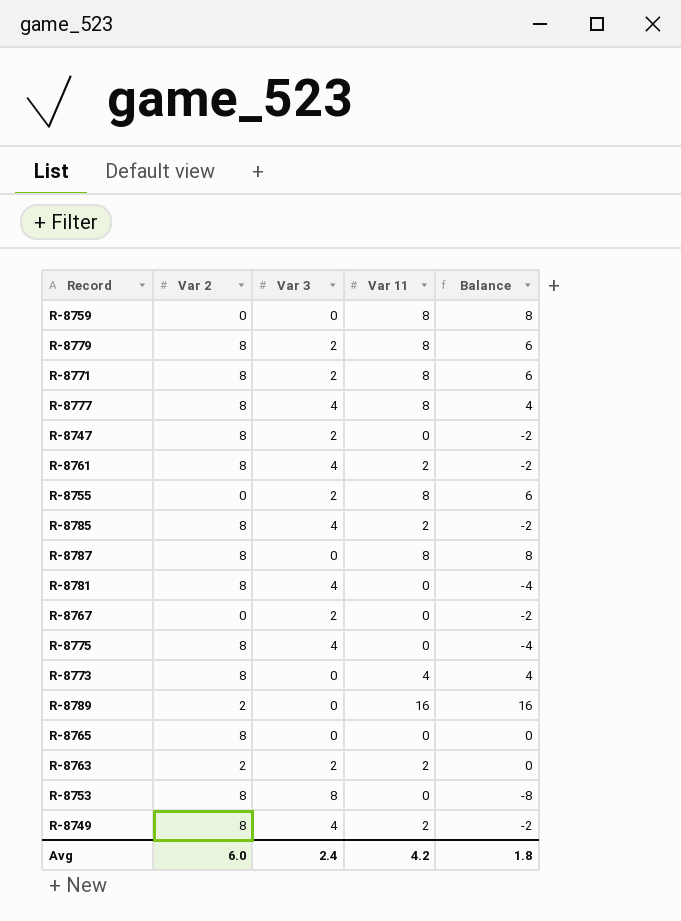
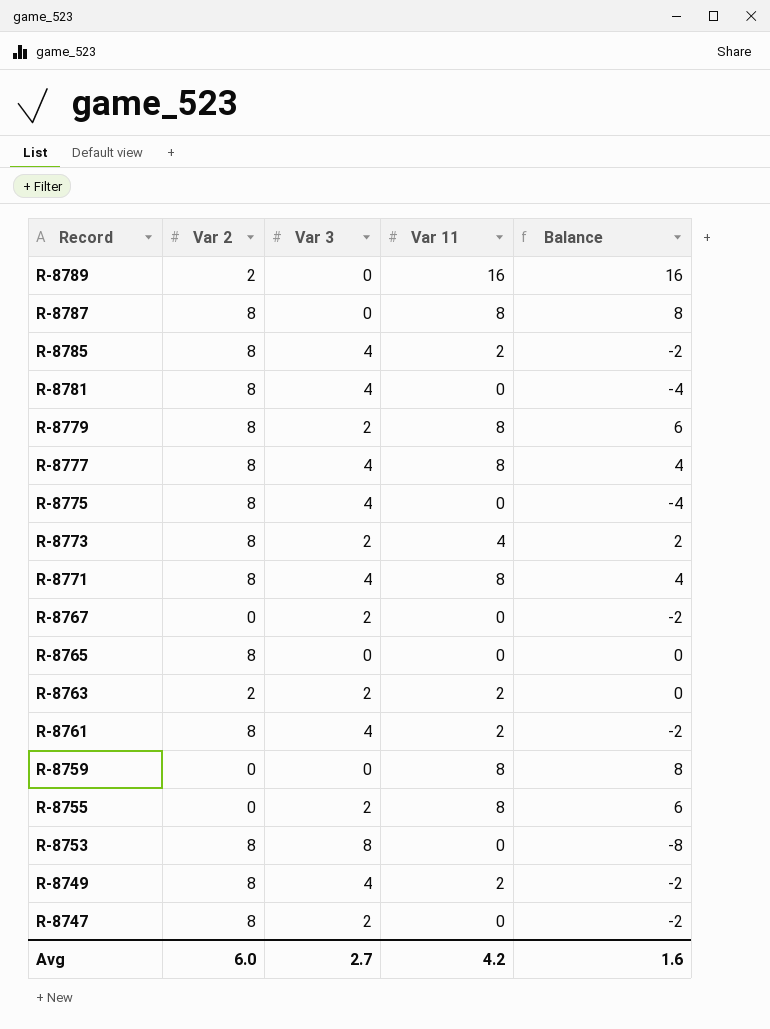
row order: none -> Record descending
R-8773 | Var 3: 0 -> 2
R-8773 | Balance: 4 -> 2
R-8771 | Var 3: 2 -> 4
R-8771 | Balance: 6 -> 4
Avg | Var 3: 2.4 -> 2.7
Avg | Balance: 1.8 -> 1.6

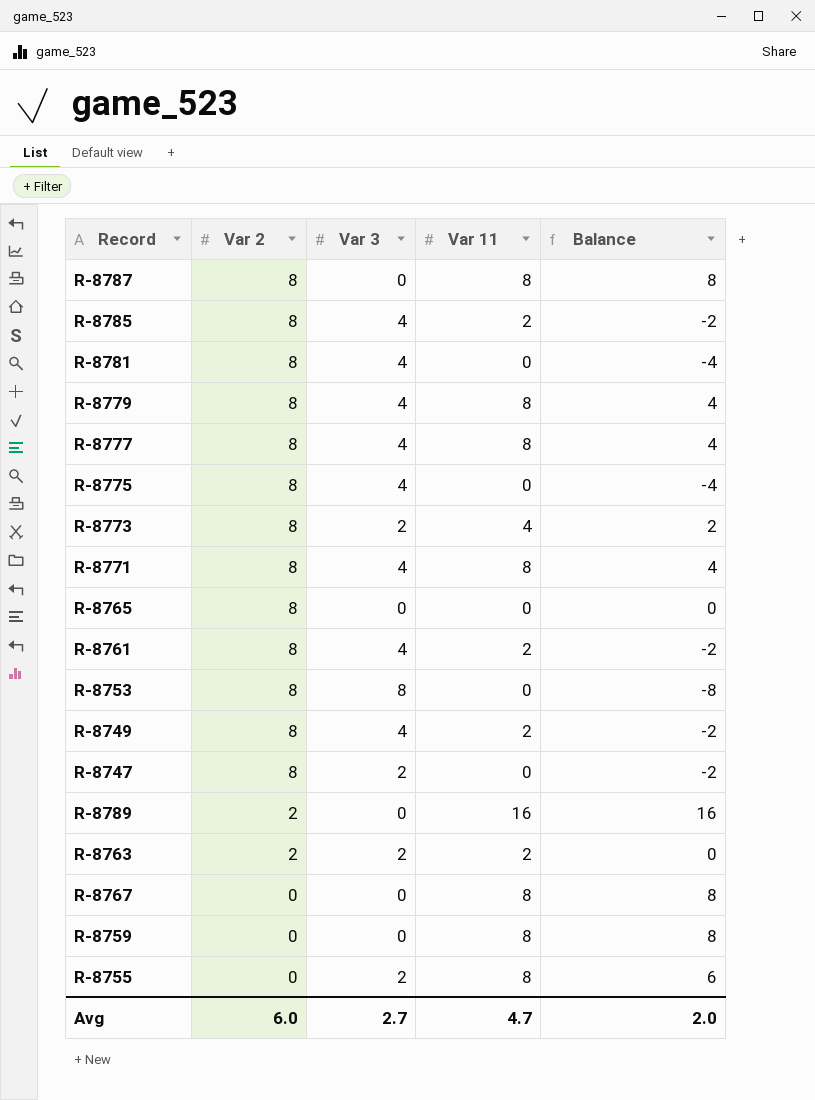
row order: Record descending -> Var 2 descending
R-8779 | Var 3: 2 -> 4
R-8779 | Balance: 6 -> 4
R-8767 | Var 3: 2 -> 0
R-8767 | Var 11: 0 -> 8
R-8767 | Balance: -2 -> 8
Avg | Var 11: 4.2 -> 4.7
Avg | Balance: 1.6 -> 2.0

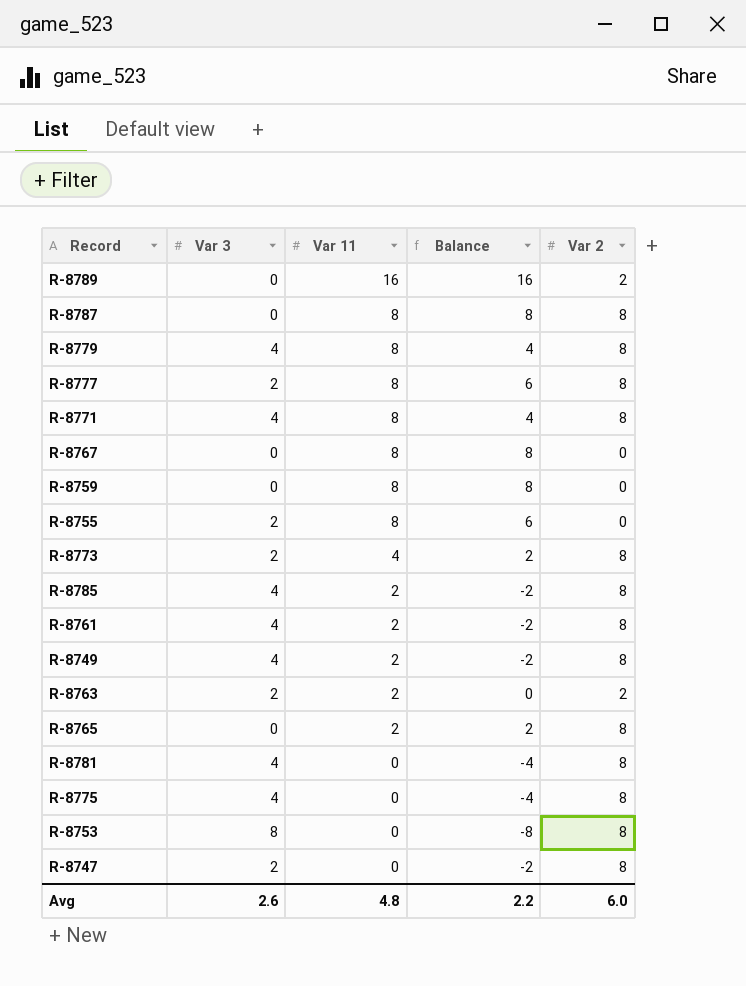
row order: Var 2 descending -> Var 11 descending
column Var 2 | position: 2 -> 5
R-8777 | Var 3: 4 -> 2
R-8777 | Balance: 4 -> 6
R-8765 | Var 11: 0 -> 2
R-8765 | Balance: 0 -> 2
Avg | Var 3: 2.7 -> 2.6
Avg | Var 11: 4.7 -> 4.8
Avg | Balance: 2.0 -> 2.2

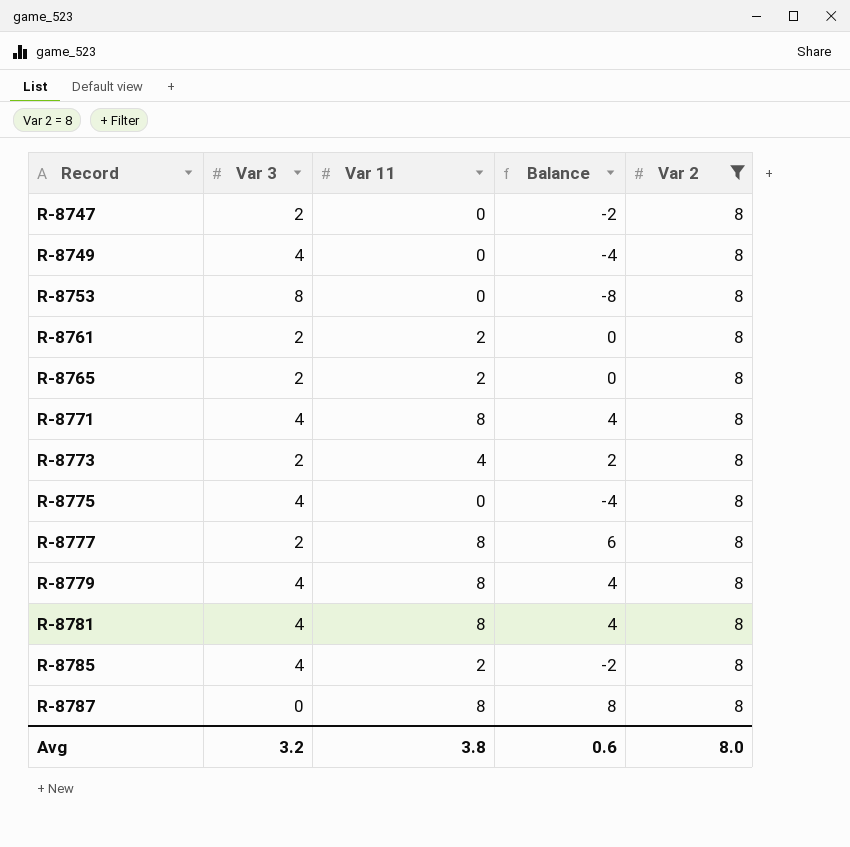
filter: none -> Var 2 = 8
row order: Var 11 descending -> Record ascending
R-8749 | Var 11: 2 -> 0
R-8749 | Balance: -2 -> -4
R-8761 | Var 3: 4 -> 2
R-8761 | Balance: -2 -> 0
R-8765 | Var 3: 0 -> 2
R-8765 | Balance: 2 -> 0
R-8781 | Var 11: 0 -> 8
R-8781 | Balance: -4 -> 4
Avg | Var 3: 2.6 -> 3.2
Avg | Var 11: 4.8 -> 3.8
Avg | Balance: 2.2 -> 0.6
Avg | Var 2: 6.0 -> 8.0

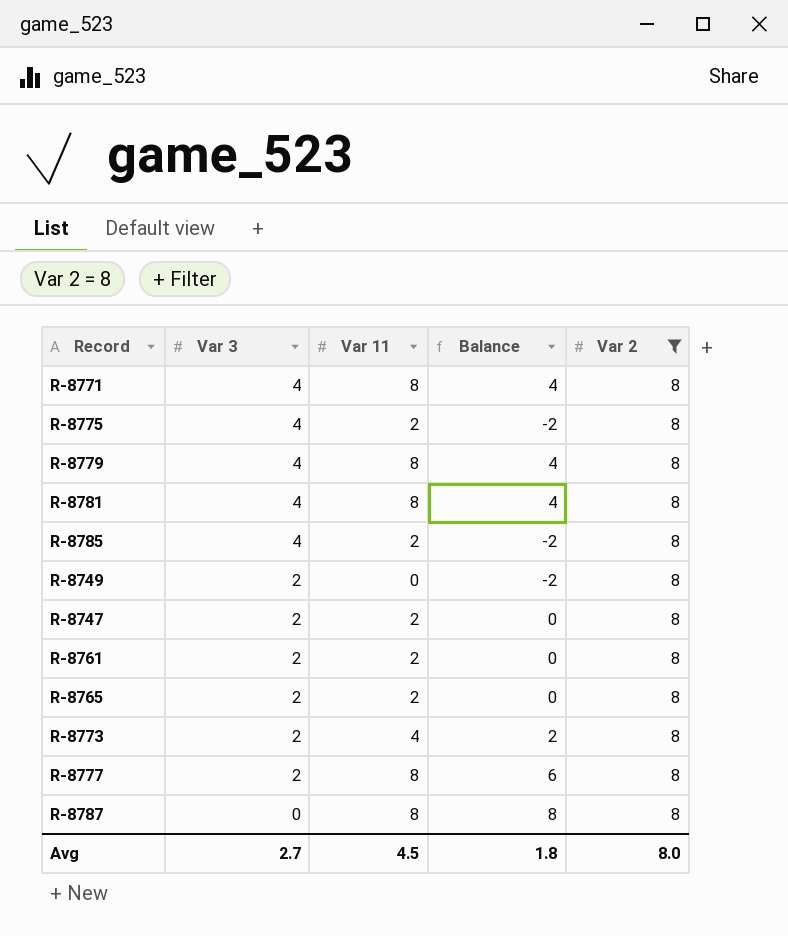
row order: Record ascending -> Var 3 descending
row R-8753: 8 | 0 | -8 | 8 -> none
R-8775 | Var 11: 0 -> 2
R-8775 | Balance: -4 -> -2
R-8749 | Var 3: 4 -> 2
R-8749 | Balance: -4 -> -2
R-8747 | Var 11: 0 -> 2
R-8747 | Balance: -2 -> 0
Avg | Var 3: 3.2 -> 2.7
Avg | Var 11: 3.8 -> 4.5
Avg | Balance: 0.6 -> 1.8

